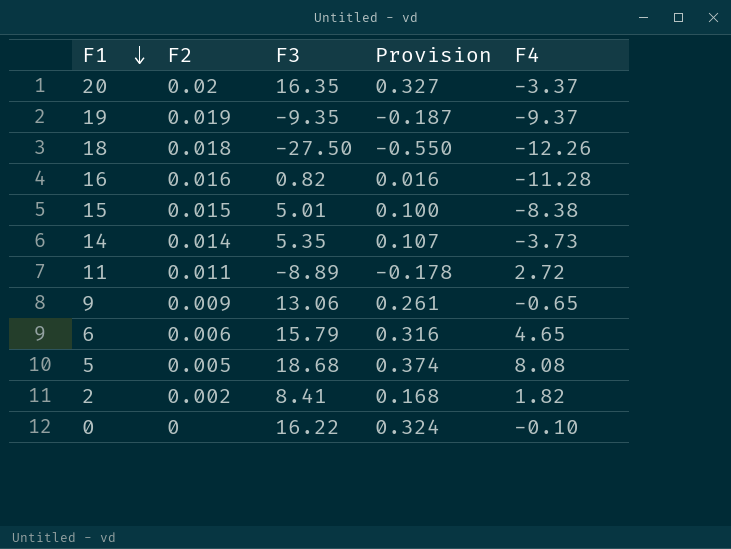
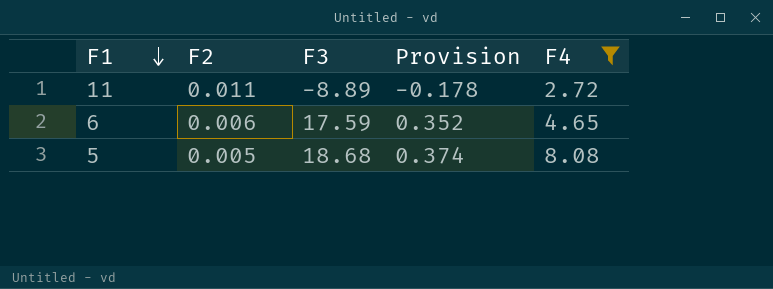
filter: none -> F4 >= 2.72
6 | F3: 15.79 -> 17.59
6 | Provision: 0.316 -> 0.352

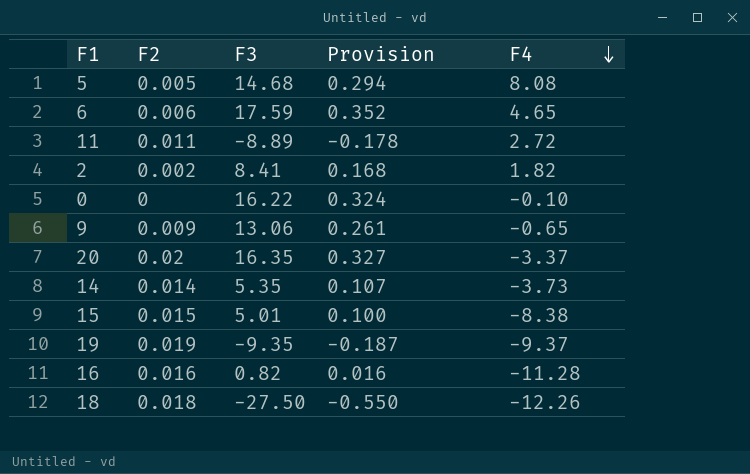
filter: F4 >= 2.72 -> none
row order: F1 descending -> F4 descending
5 | F3: 18.68 -> 14.68
5 | Provision: 0.374 -> 0.294

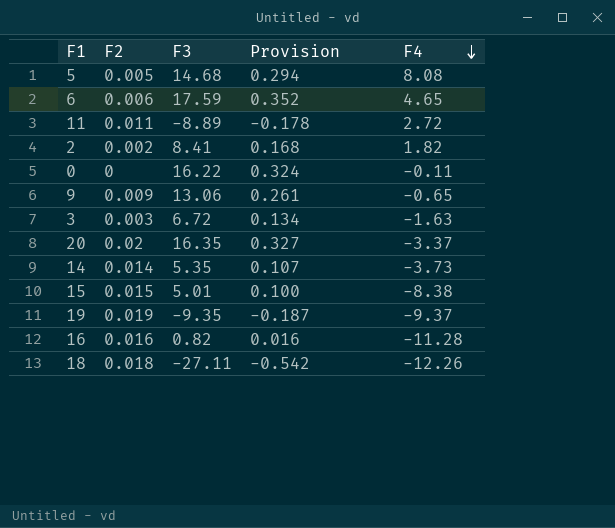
0 | F4: -0.10 -> -0.11
row 3: none -> 0.003 | 6.72 | 0.134 | -1.63
18 | F3: -27.50 -> -27.11
18 | Provision: -0.550 -> -0.542

